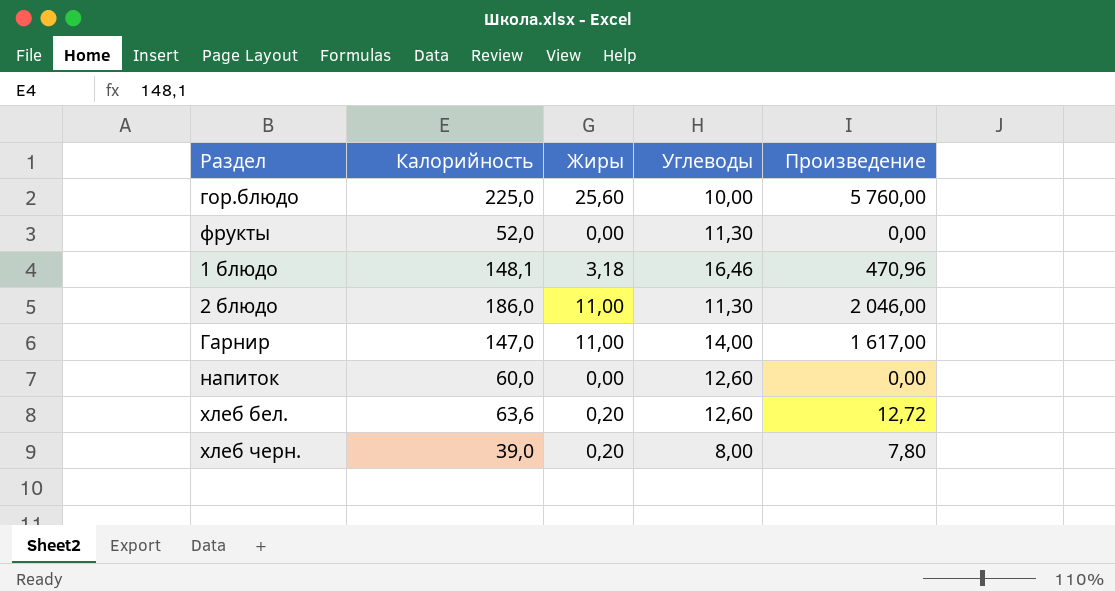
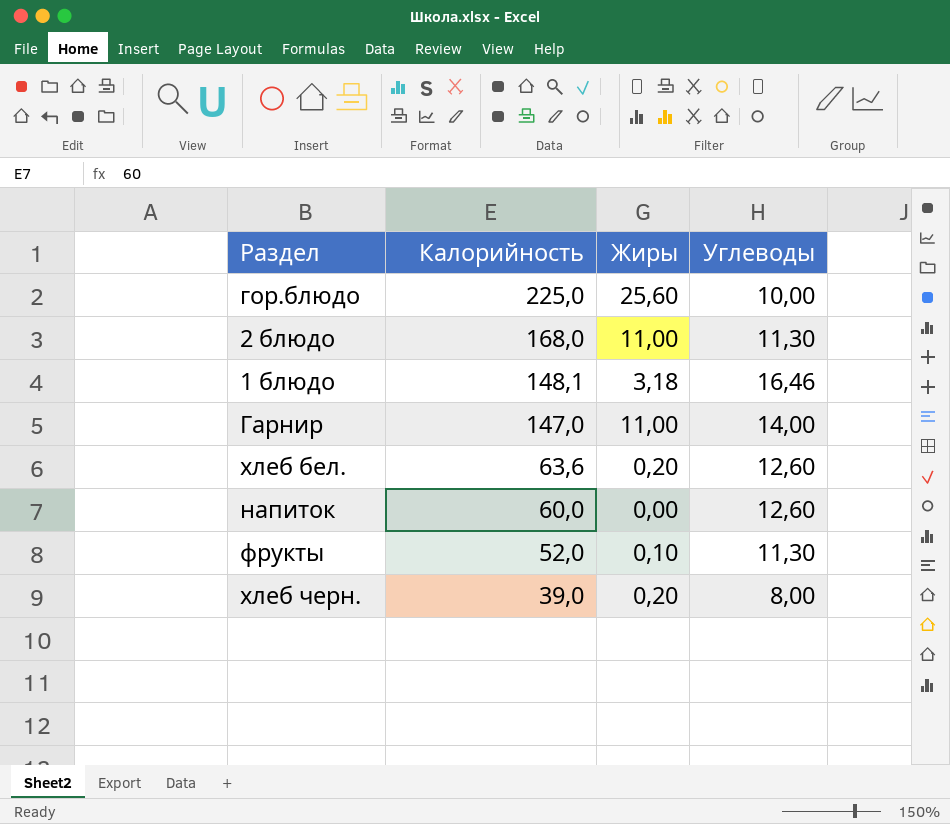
row order: none -> Калорийность descending
column Произведение | formula: [Калорийность] * [Жиры] -> none
2 блюдо | Калорийность: 186,0 -> 168,0
фрукты | Жиры: 0,00 -> 0,10

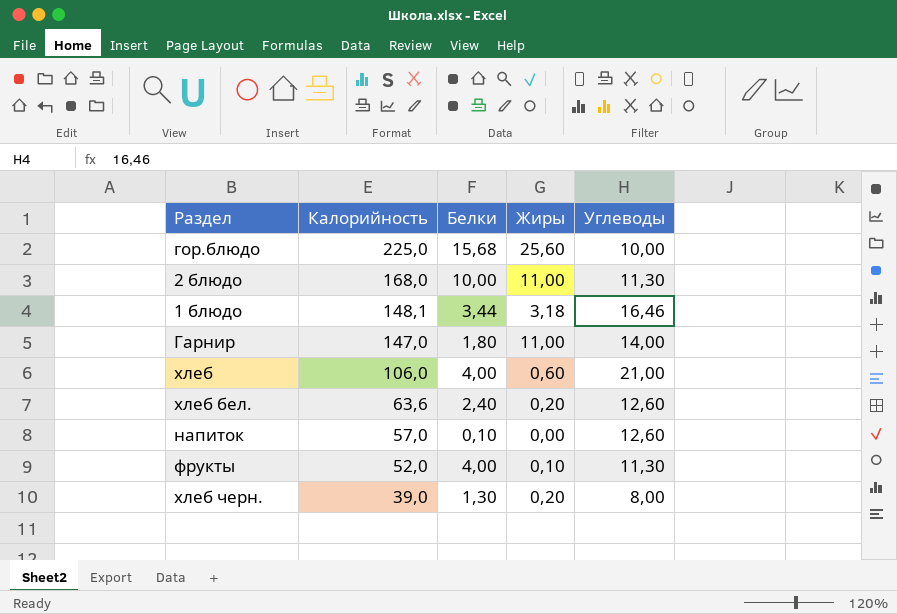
column Белки | position: none -> 3
row хлеб: none -> 106,0 | 4,00 | 0,60 | 21,00
напиток | Калорийность: 60,0 -> 57,0

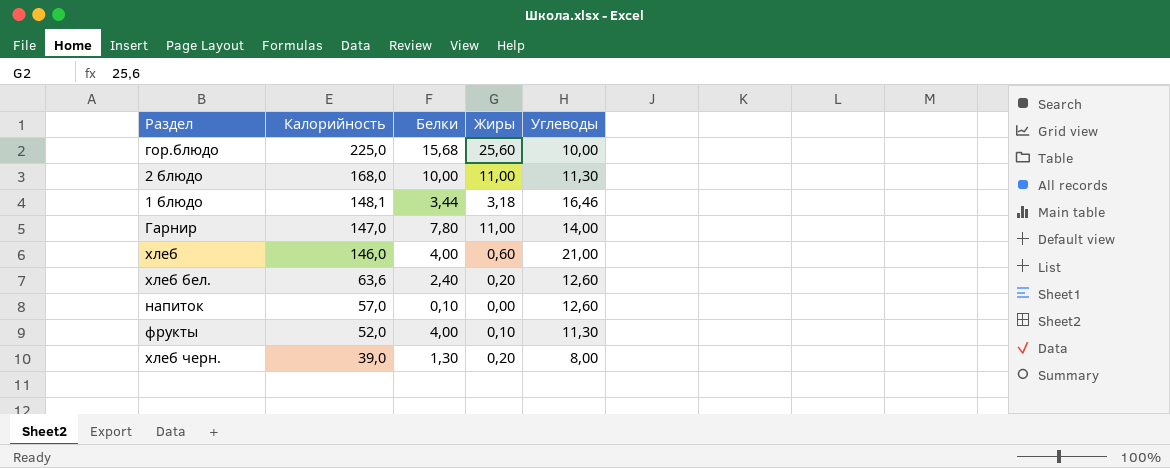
Гарнир | Белки: 1,80 -> 7,80
хлеб | Калорийность: 106,0 -> 146,0

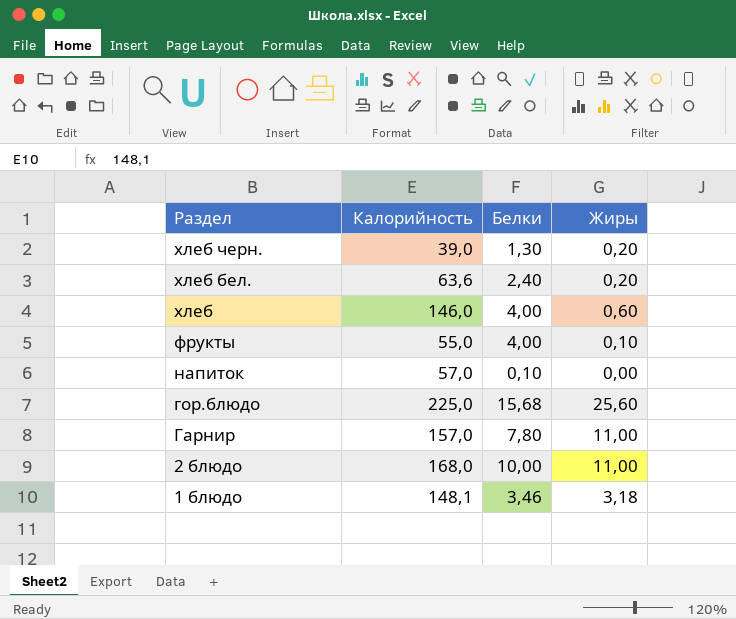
row order: Калорийность descending -> Раздел descending
column Углеводы | position: 5 -> none
фрукты | Калорийность: 52,0 -> 55,0
Гарнир | Калорийность: 147,0 -> 157,0
1 блюдо | Белки: 3,44 -> 3,46

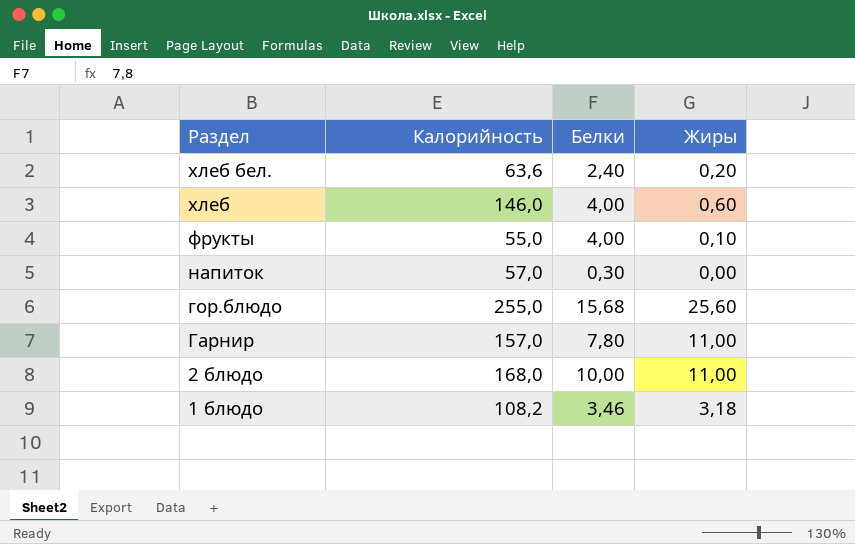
row хлеб черн.: 39,0 | 1,30 | 0,20 -> none
напиток | Белки: 0,10 -> 0,30
гор.блюдо | Калорийность: 225,0 -> 255,0
1 блюдо | Калорийность: 148,1 -> 108,2

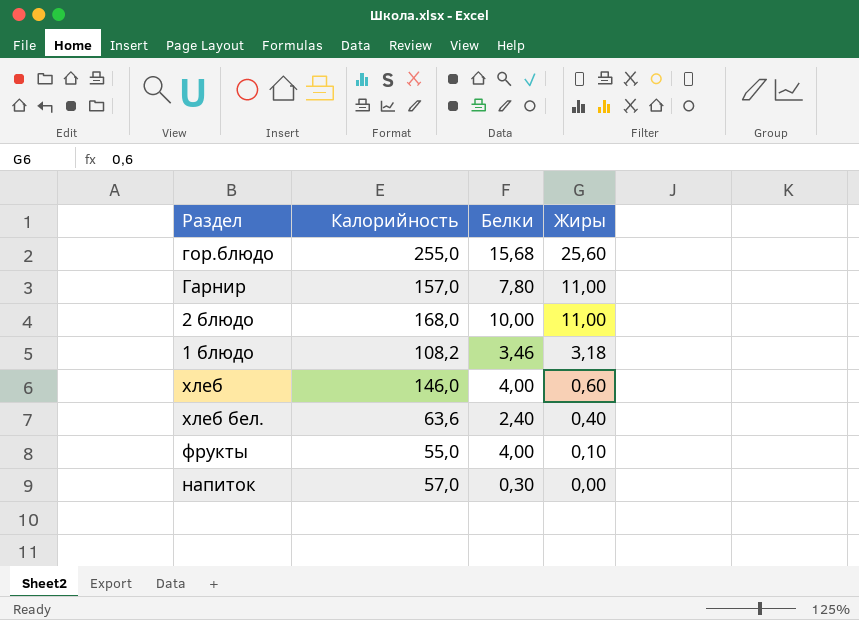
row order: Раздел descending -> Жиры descending
хлеб бел. | Жиры: 0,20 -> 0,40

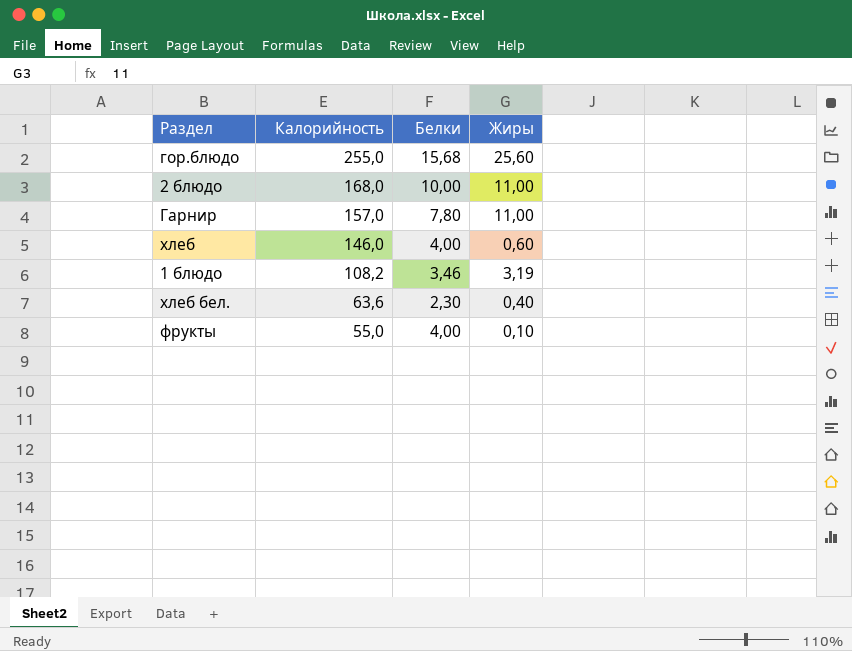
row order: Жиры descending -> Калорийность descending
row напиток: 57,0 | 0,30 | 0,00 -> none
1 блюдо | Жиры: 3,18 -> 3,19
хлеб бел. | Белки: 2,40 -> 2,30

